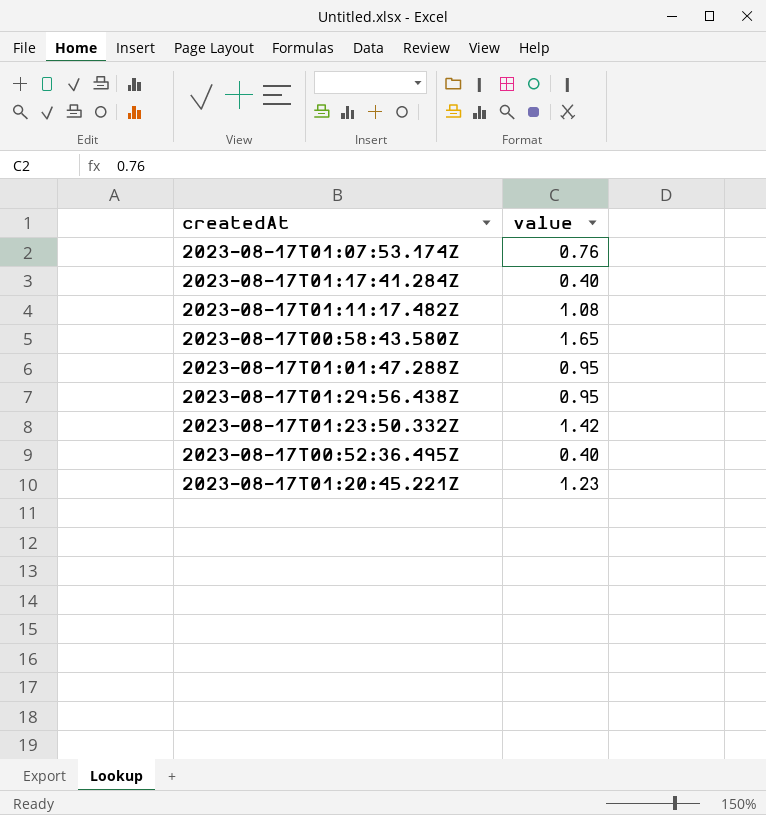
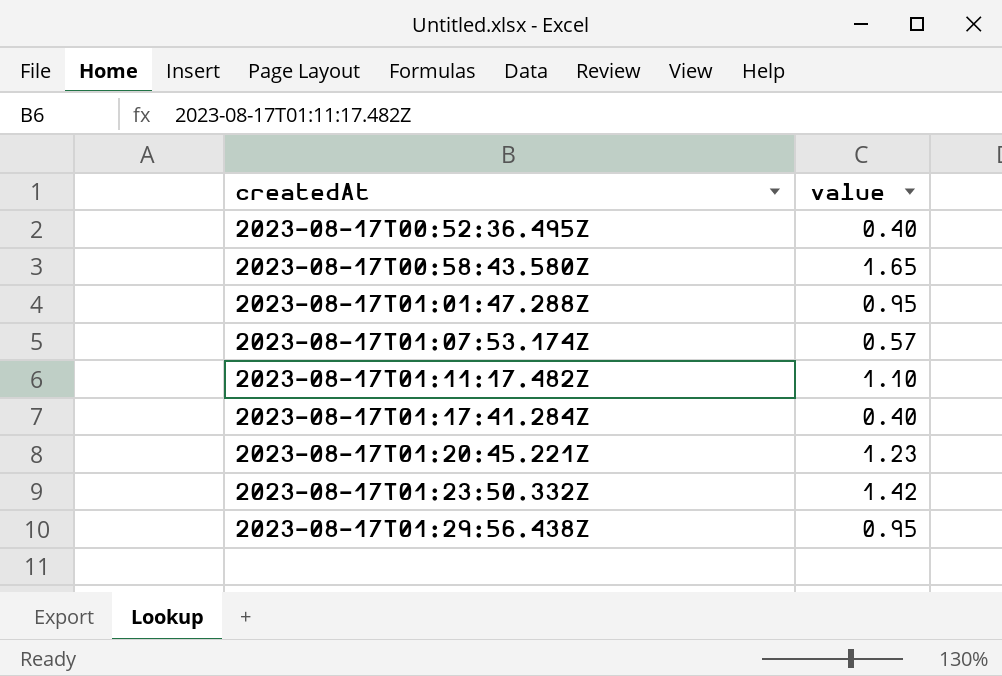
row order: none -> createdAt ascending
2023-08-17T01:07:53.174Z | value: 0.76 -> 0.57
2023-08-17T01:11:17.482Z | value: 1.08 -> 1.10

